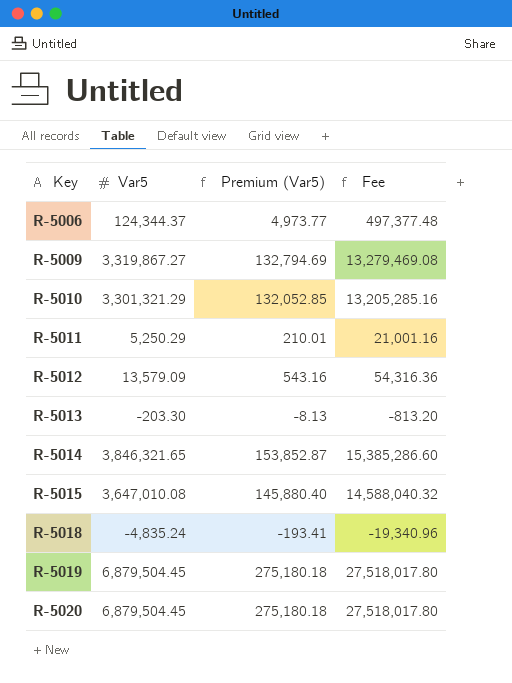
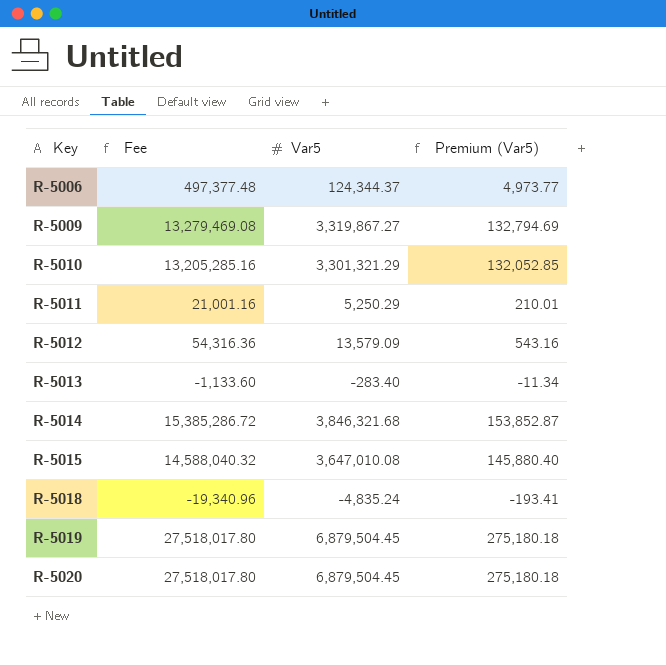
column Fee | position: 4 -> 2
R-5013 | Fee: -813.20 -> -1,133.60
R-5013 | Var5: -203.30 -> -283.40
R-5013 | Premium (Var5): -8.13 -> -11.34
R-5014 | Fee: 15,385,286.60 -> 15,385,286.72
R-5014 | Var5: 3,846,321.65 -> 3,846,321.68

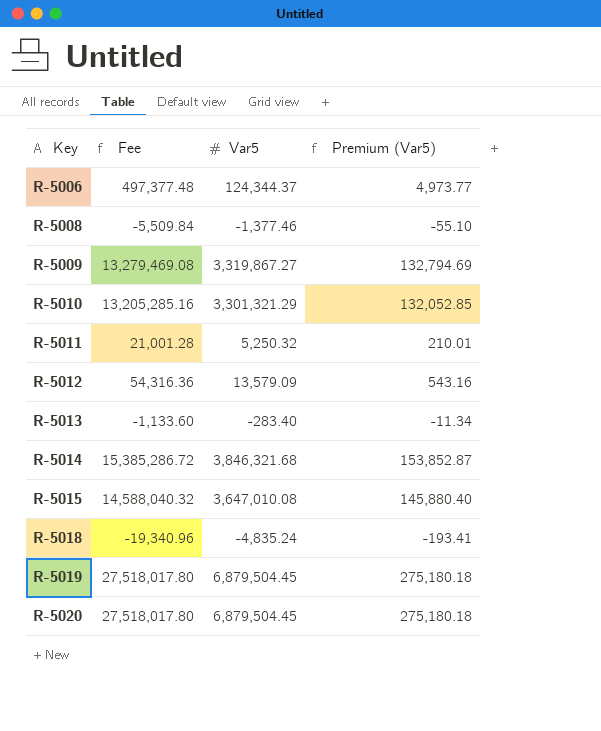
row R-5008: none -> -5,509.84 | -1,377.46 | -55.10
R-5011 | Fee: 21,001.16 -> 21,001.28
R-5011 | Var5: 5,250.29 -> 5,250.32

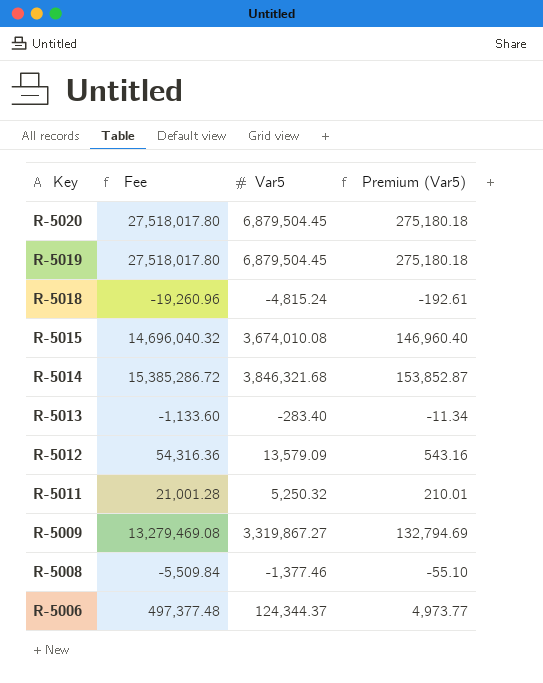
row order: Key ascending -> Key descending
row R-5010: 13,205,285.16 | 3,301,321.29 | 132,052.85 -> none
R-5018 | Fee: -19,340.96 -> -19,260.96
R-5018 | Var5: -4,835.24 -> -4,815.24
R-5018 | Premium (Var5): -193.41 -> -192.61
R-5015 | Fee: 14,588,040.32 -> 14,696,040.32
R-5015 | Var5: 3,647,010.08 -> 3,674,010.08
R-5015 | Premium (Var5): 145,880.40 -> 146,960.40

